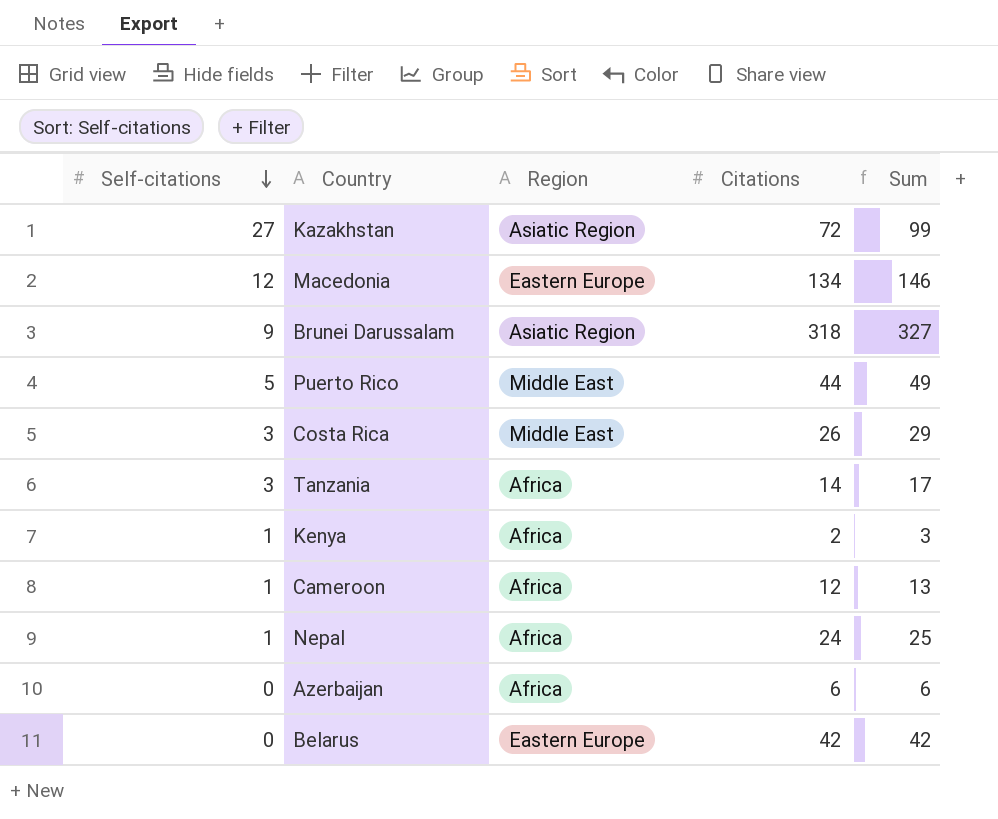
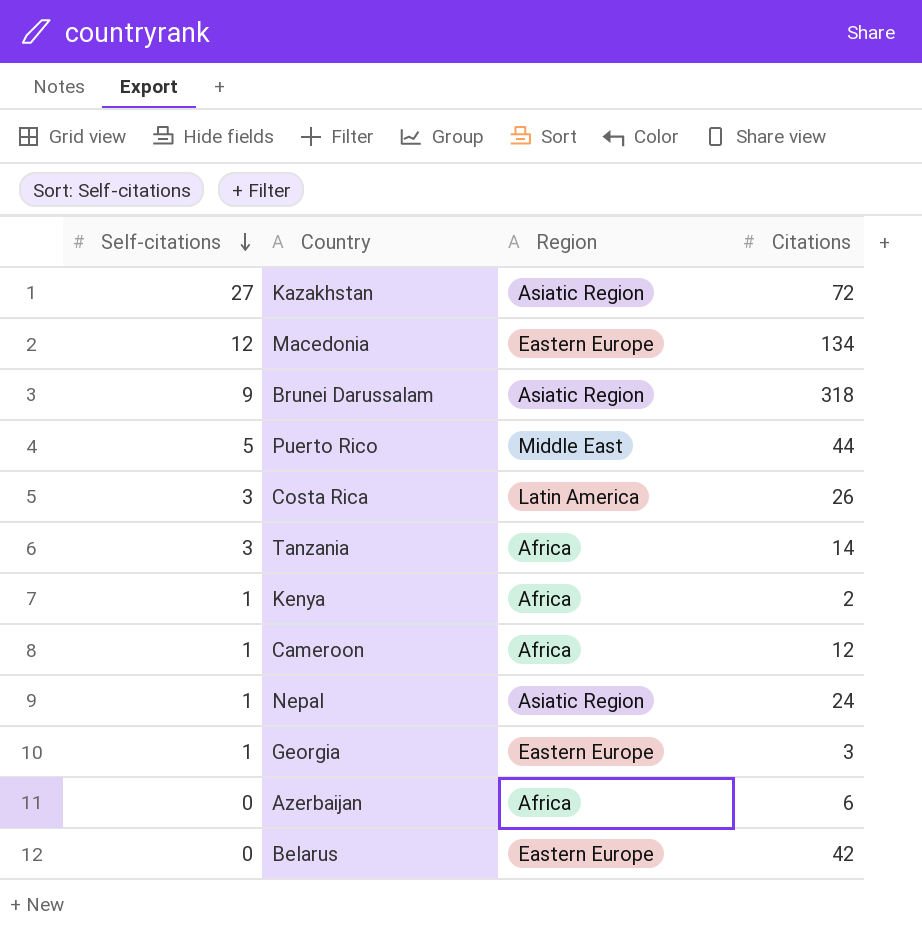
column Sum | formula: [Self-citations] + [Citations] -> none
Costa Rica | Region: Middle East -> Latin America
Nepal | Region: Africa -> Asiatic Region
row Georgia: none -> 1 | Eastern Europe | 3

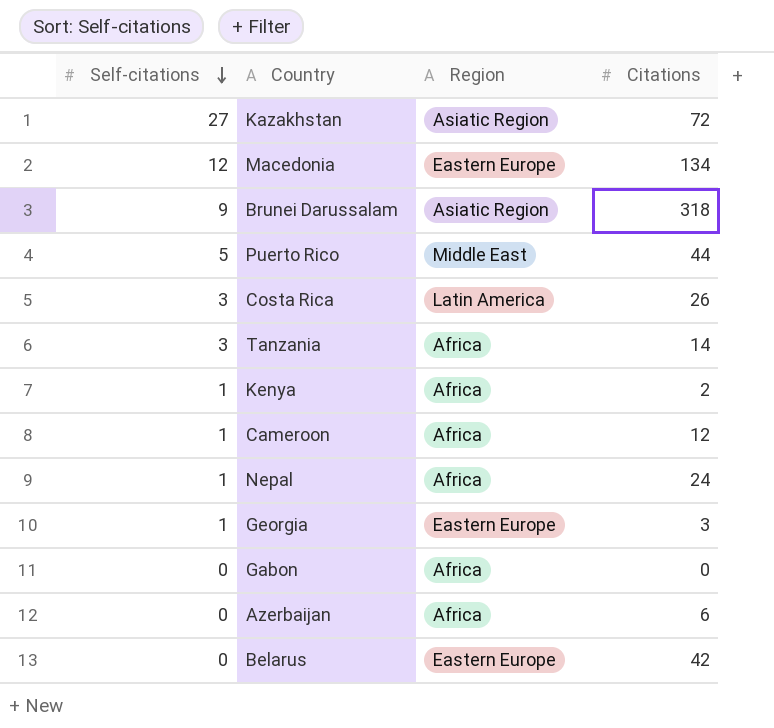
Nepal | Region: Asiatic Region -> Africa
row Gabon: none -> 0 | Africa | 0

